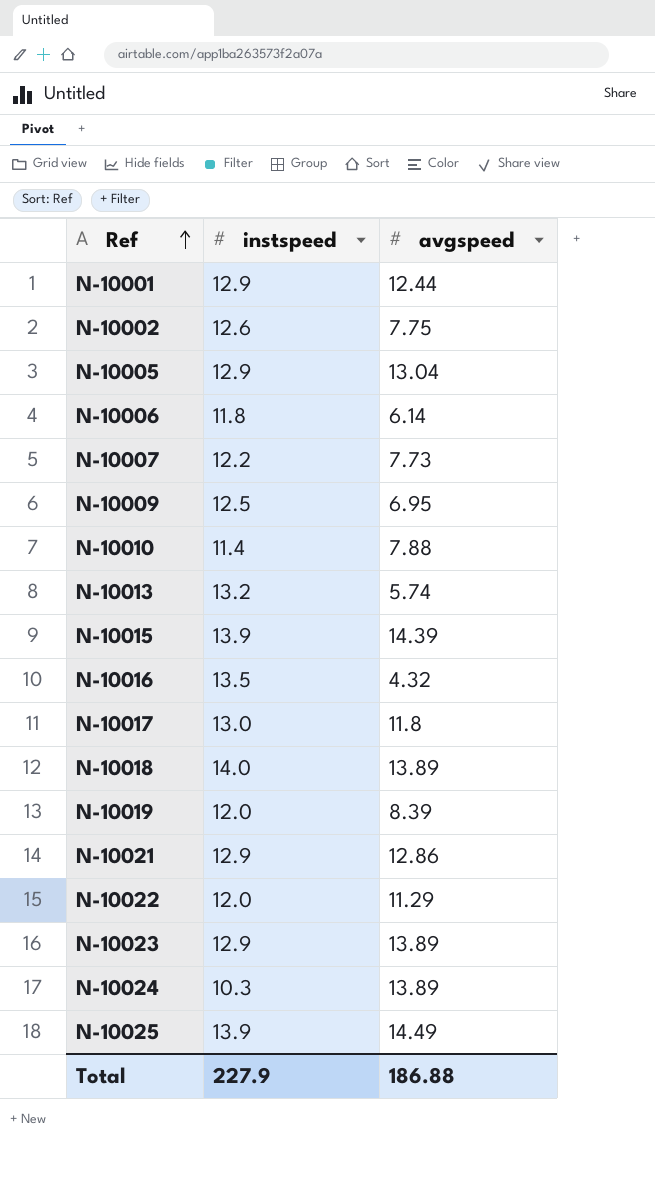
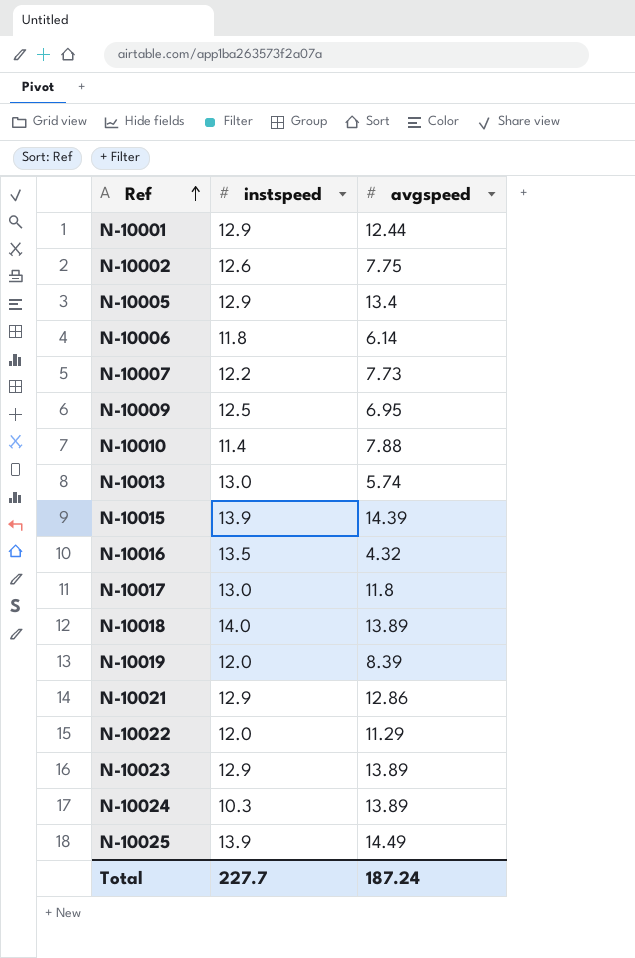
N-10005 | avgspeed: 13.04 -> 13.4
N-10013 | instspeed: 13.2 -> 13.0
Total | instspeed: 227.9 -> 227.7
Total | avgspeed: 186.88 -> 187.24

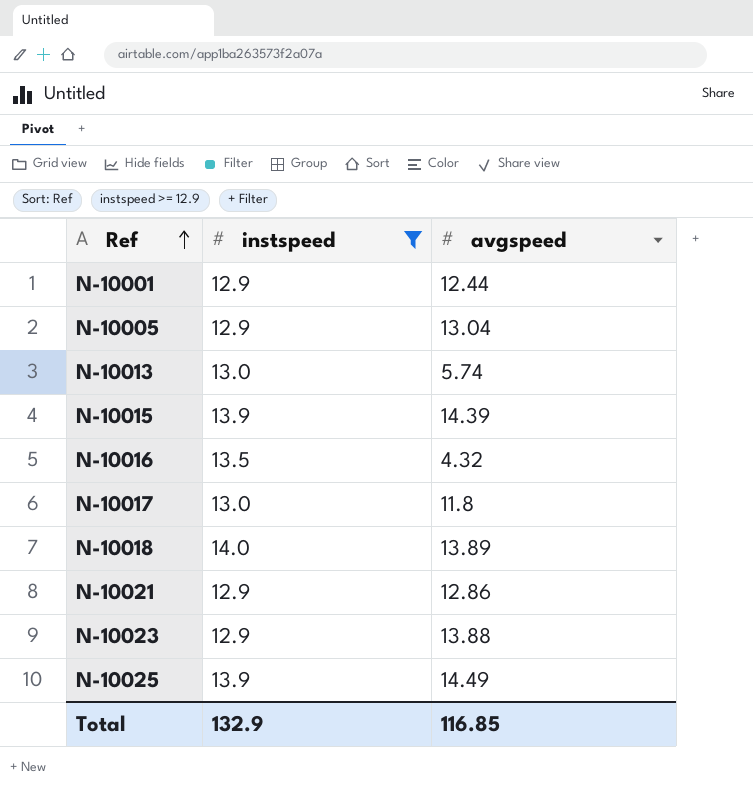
filter: none -> instspeed >= 12.9
N-10005 | avgspeed: 13.4 -> 13.04
N-10023 | avgspeed: 13.89 -> 13.88
Total | instspeed: 227.7 -> 132.9
Total | avgspeed: 187.24 -> 116.85

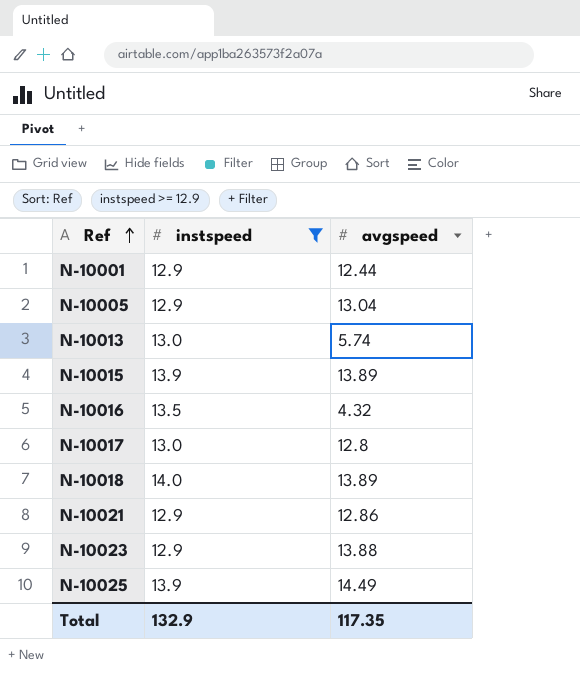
N-10015 | avgspeed: 14.39 -> 13.89
N-10017 | avgspeed: 11.8 -> 12.8
Total | avgspeed: 116.85 -> 117.35

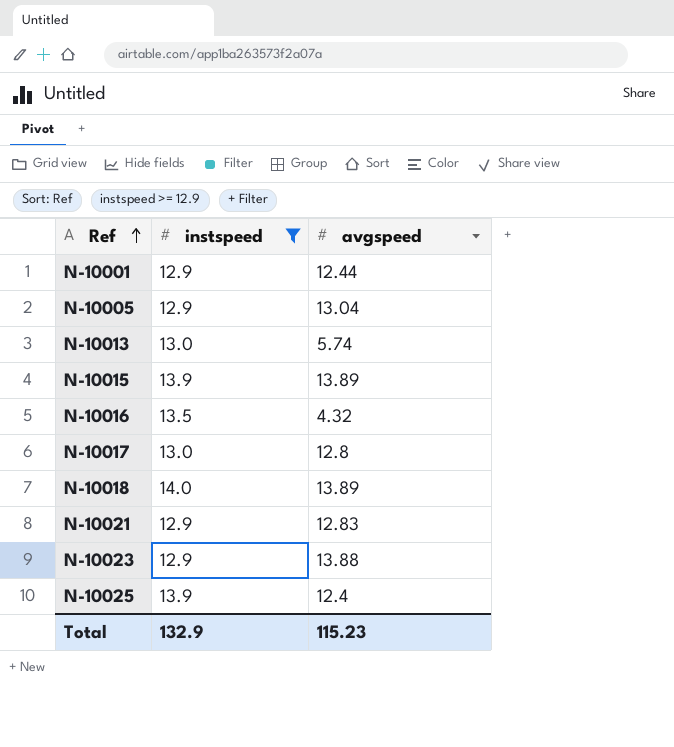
N-10021 | avgspeed: 12.86 -> 12.83
N-10025 | avgspeed: 14.49 -> 12.4
Total | avgspeed: 117.35 -> 115.23

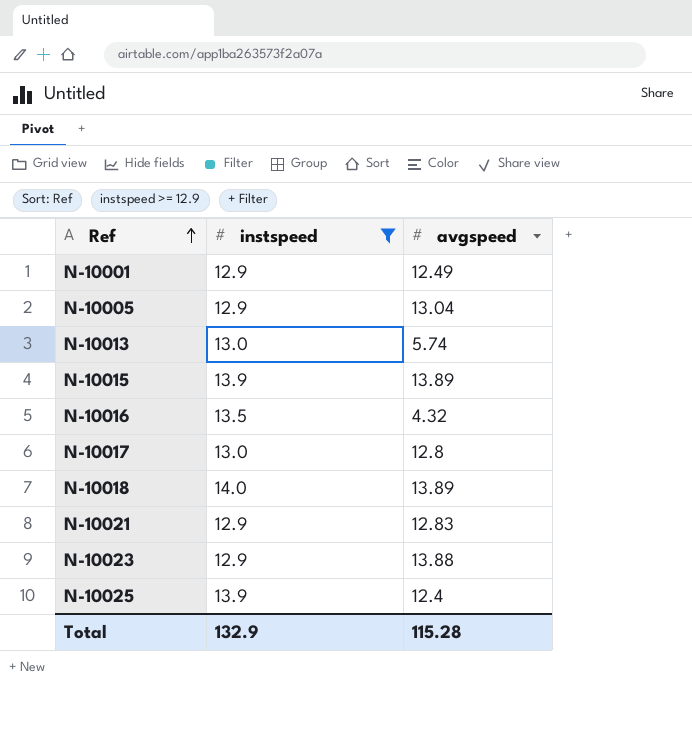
N-10001 | avgspeed: 12.44 -> 12.49
Total | avgspeed: 115.23 -> 115.28

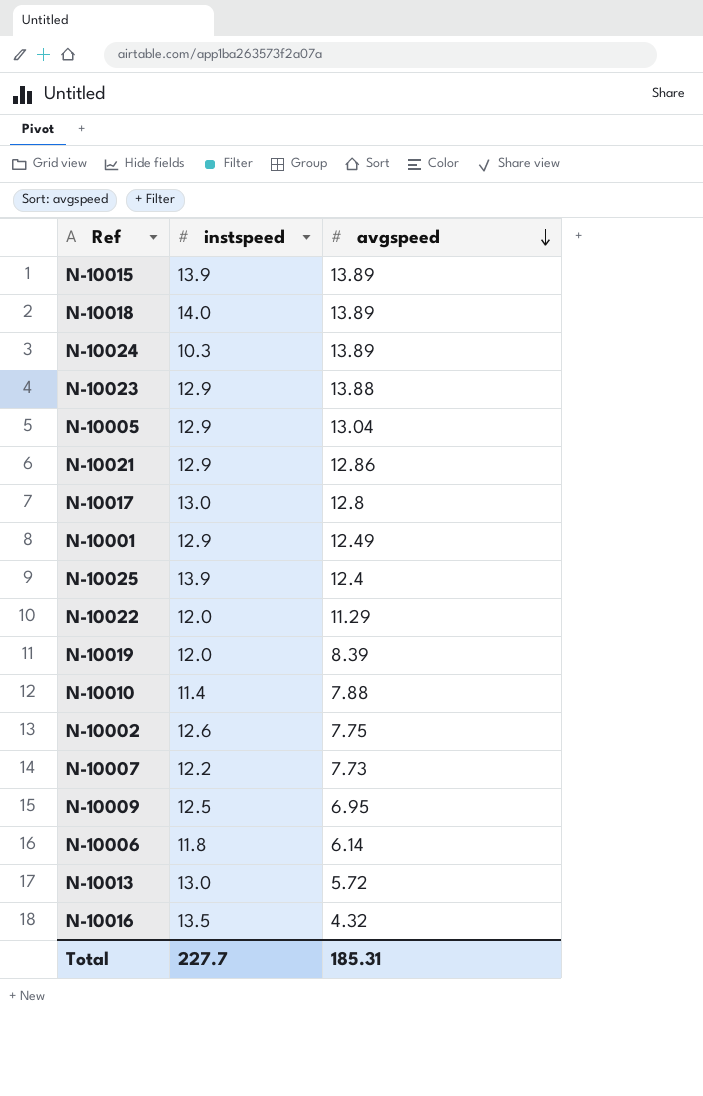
filter: instspeed >= 12.9 -> none
row order: Ref ascending -> avgspeed descending
N-10021 | avgspeed: 12.83 -> 12.86
N-10013 | avgspeed: 5.74 -> 5.72
Total | instspeed: 132.9 -> 227.7
Total | avgspeed: 115.28 -> 185.31

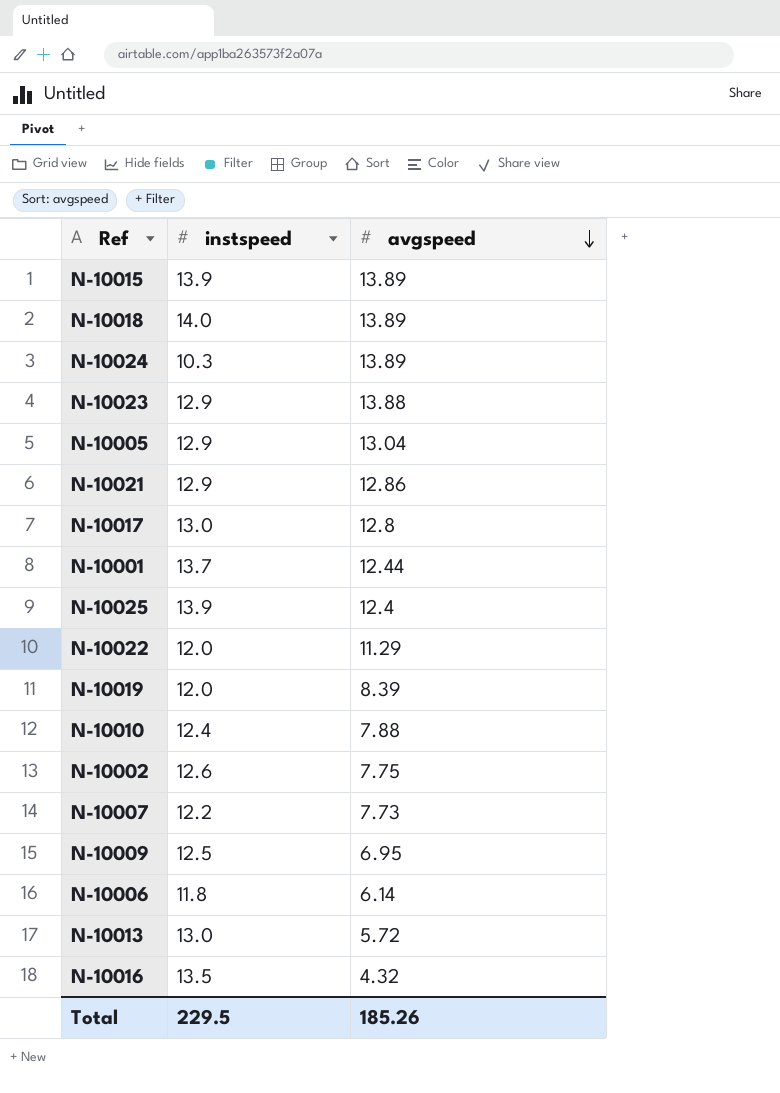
N-10001 | instspeed: 12.9 -> 13.7
N-10001 | avgspeed: 12.49 -> 12.44
N-10010 | instspeed: 11.4 -> 12.4
Total | instspeed: 227.7 -> 229.5
Total | avgspeed: 185.31 -> 185.26

